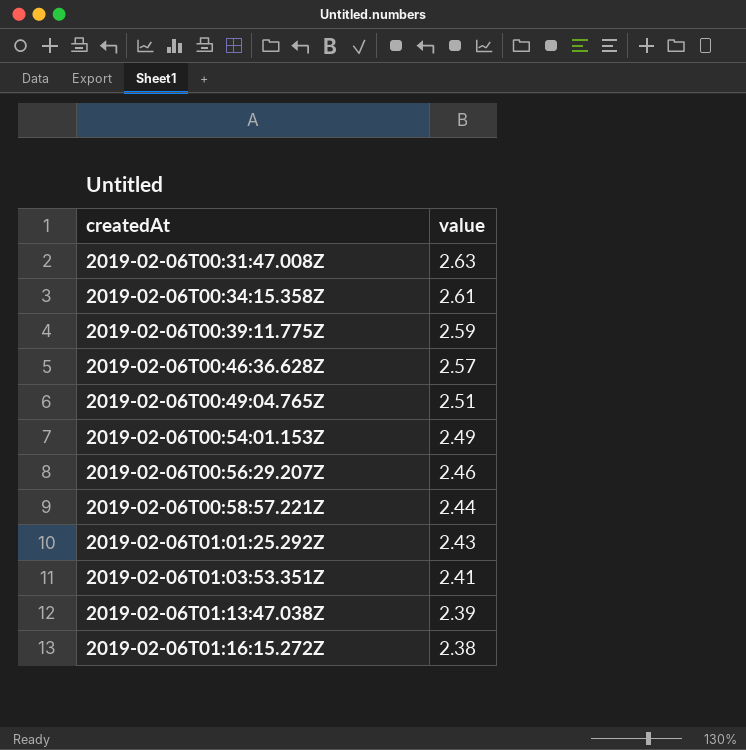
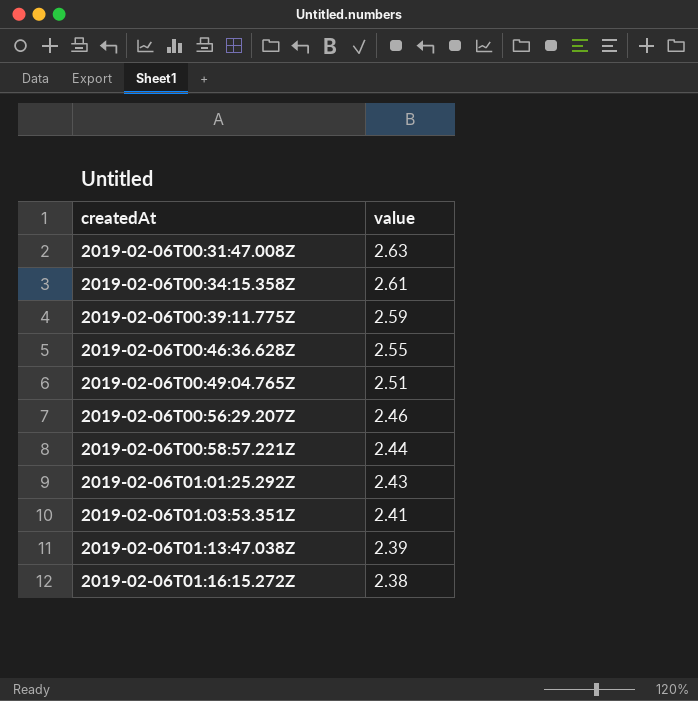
row 2019-02-06T00:54:01.153Z: 2.49 -> none
2019-02-06T00:46:36.628Z | value: 2.57 -> 2.55

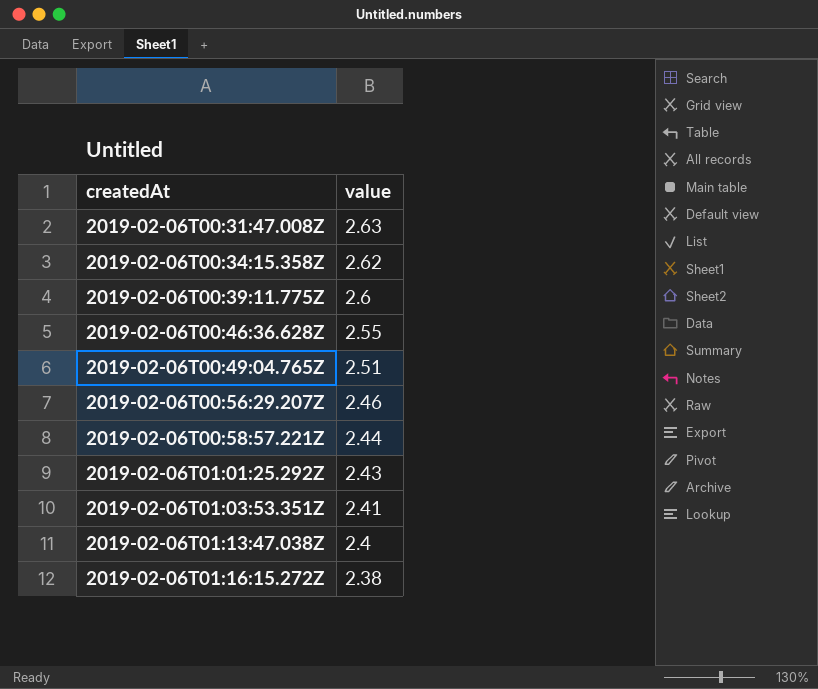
2019-02-06T00:34:15.358Z | value: 2.61 -> 2.62
2019-02-06T00:39:11.775Z | value: 2.59 -> 2.6
2019-02-06T01:13:47.038Z | value: 2.39 -> 2.4

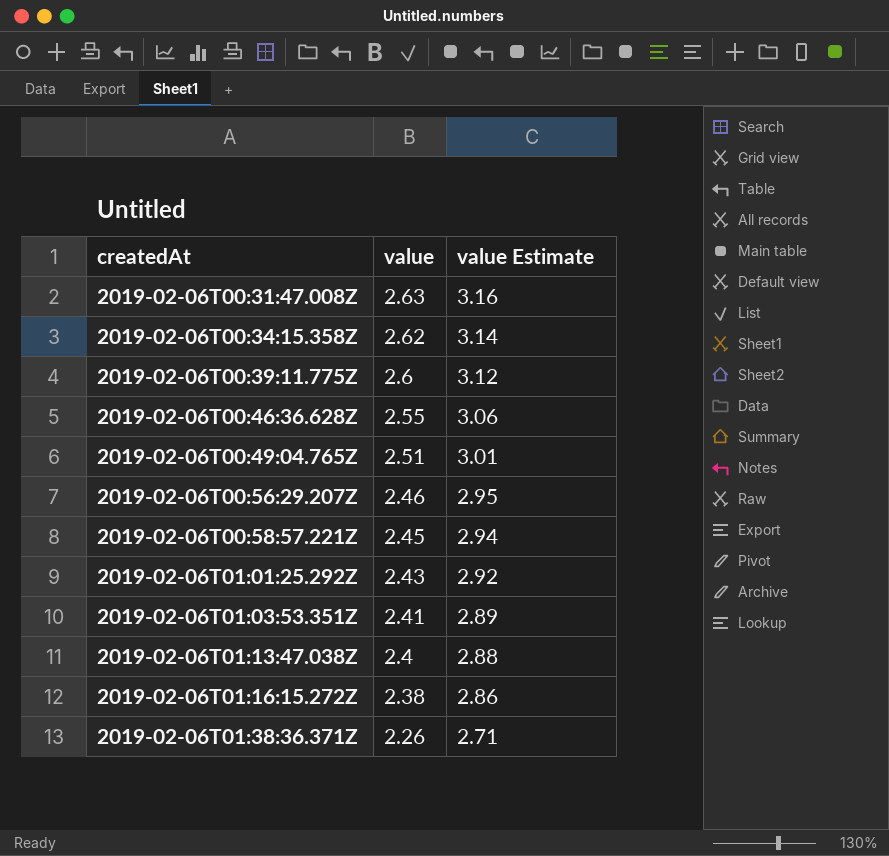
column value Estimate | formula: none -> [value] * 1.2
2019-02-06T00:58:57.221Z | value: 2.44 -> 2.45
row 2019-02-06T01:38:36.371Z: none -> 2.26 | 2.71

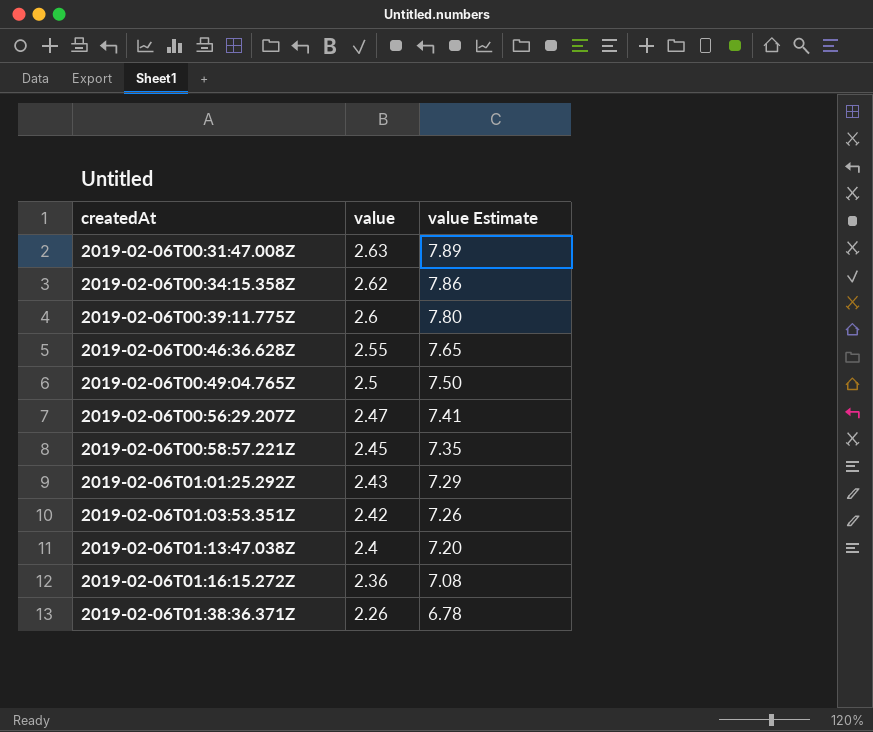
column value Estimate | formula: [value] * 1.2 -> [value] * 3
2019-02-06T00:49:04.765Z | value: 2.51 -> 2.5
2019-02-06T00:56:29.207Z | value: 2.46 -> 2.47
2019-02-06T01:03:53.351Z | value: 2.41 -> 2.42
2019-02-06T01:16:15.272Z | value: 2.38 -> 2.36

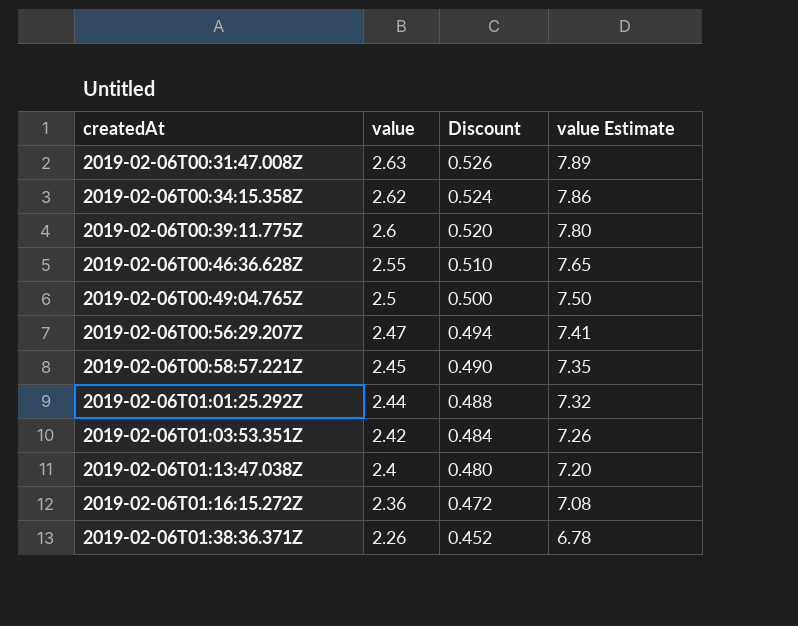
column Discount | formula: none -> [value] * 0.2
2019-02-06T01:01:25.292Z | value: 2.43 -> 2.44
2019-02-06T01:01:25.292Z | value Estimate: 7.29 -> 7.32

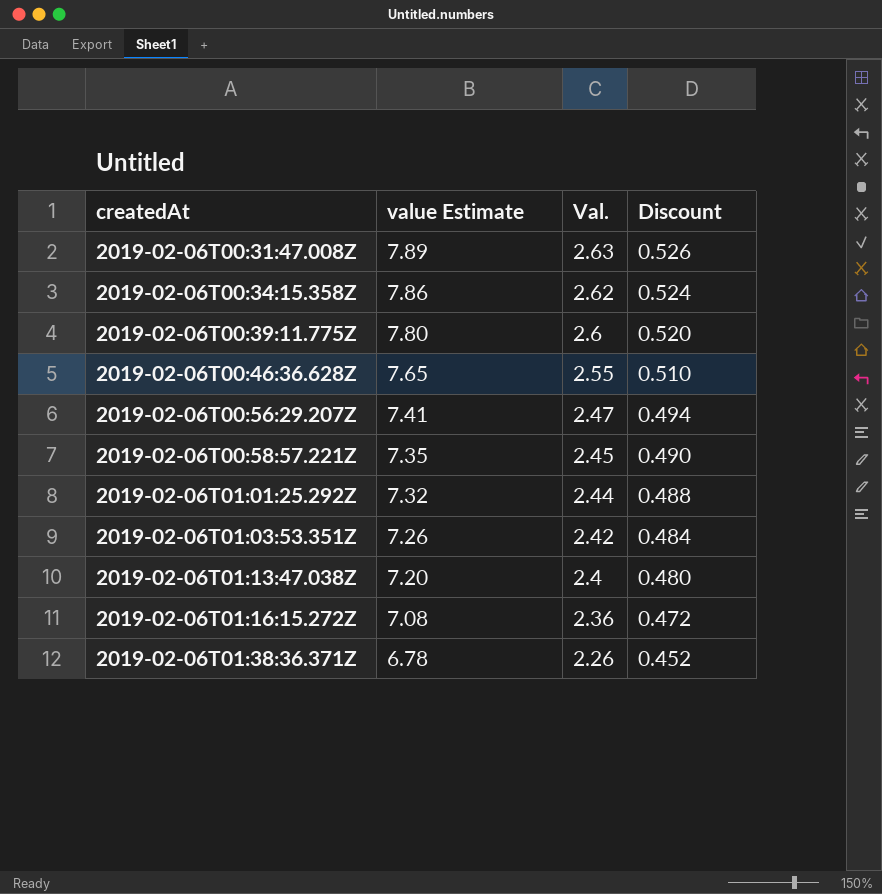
column value Estimate | position: 4 -> 2
column name: value -> Val.
row 2019-02-06T00:49:04.765Z: 2.5 | 0.500 | 7.50 -> none

